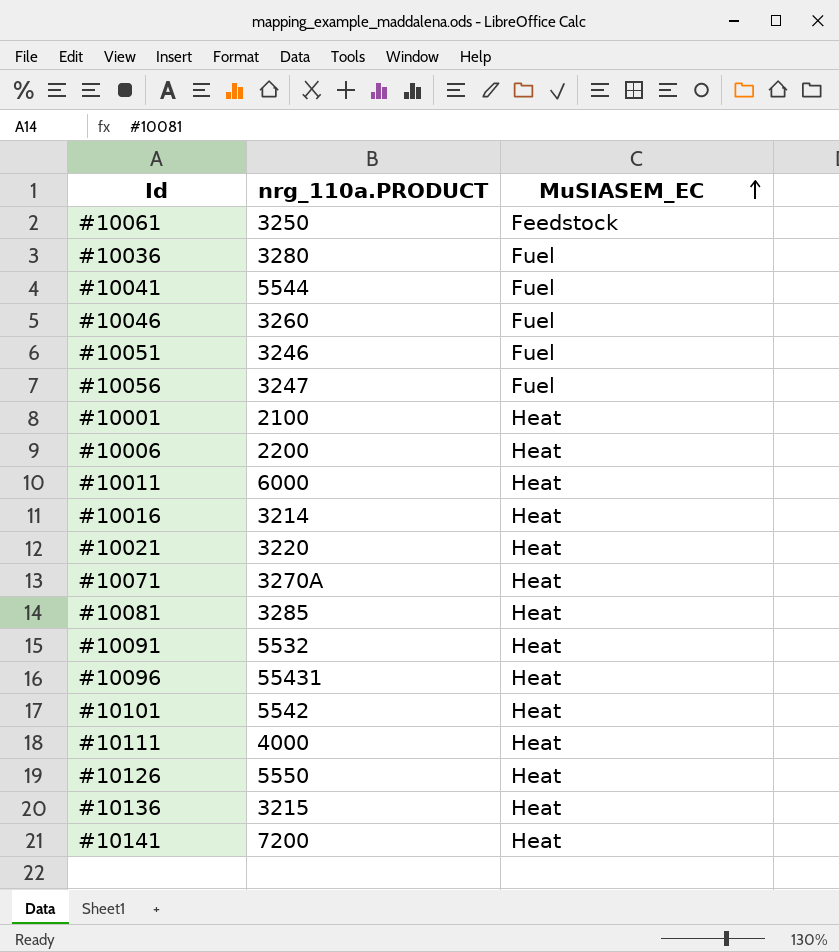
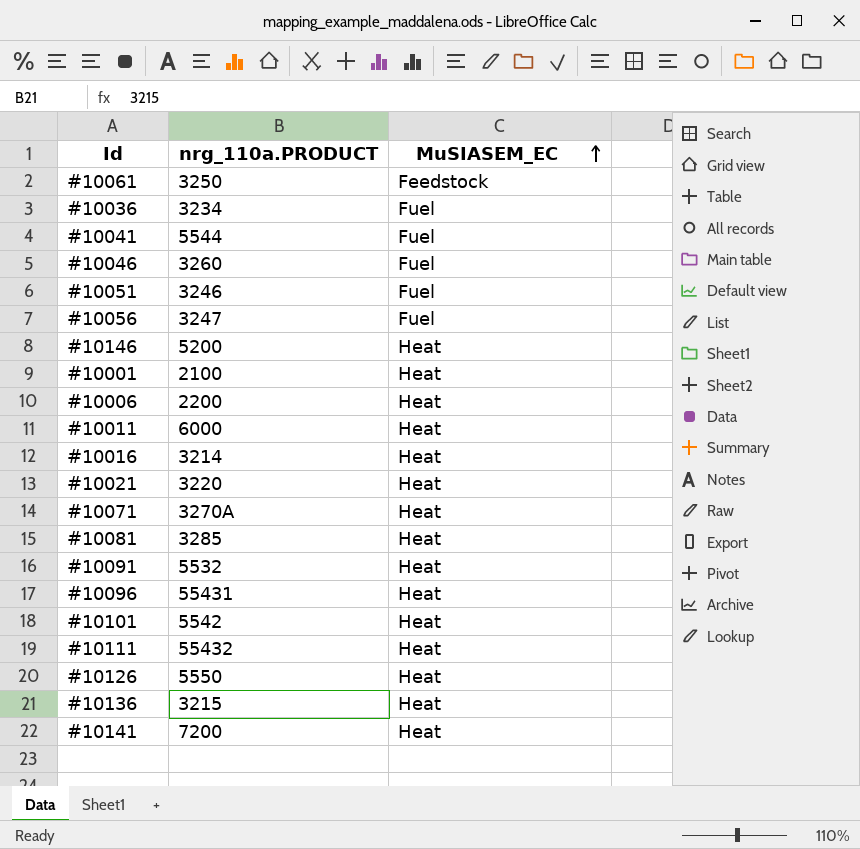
#10036 | nrg_110a.PRODUCT: 3280 -> 3234
row #10146: none -> 5200 | Heat
#10111 | nrg_110a.PRODUCT: 4000 -> 55432

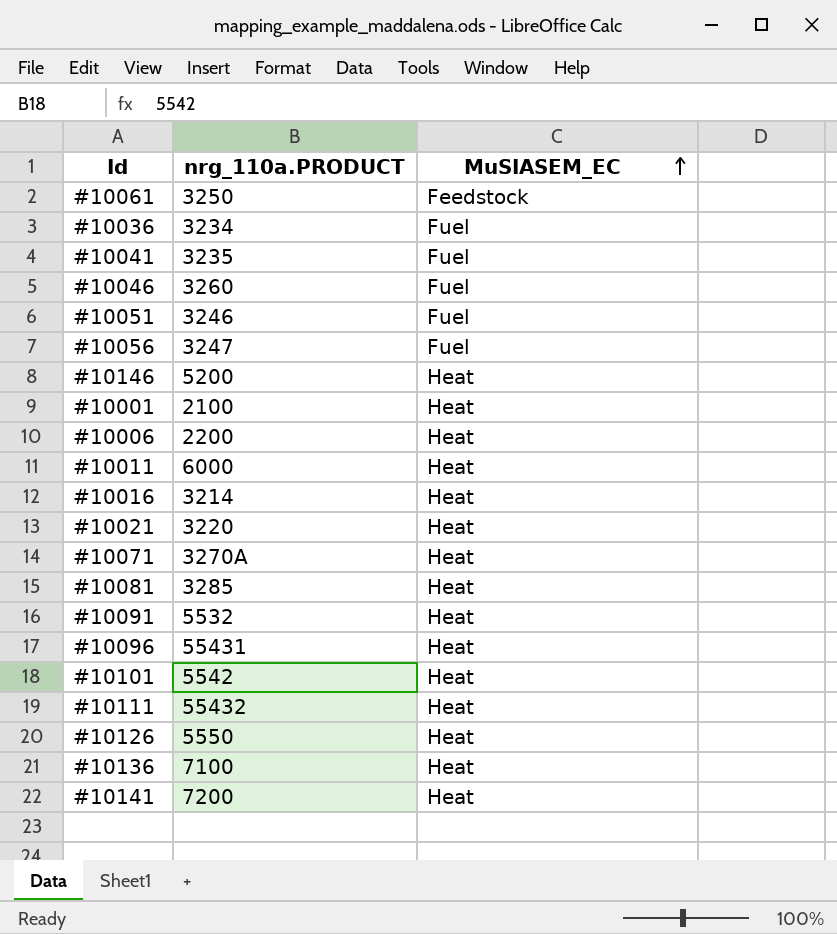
#10041 | nrg_110a.PRODUCT: 5544 -> 3235
#10136 | nrg_110a.PRODUCT: 3215 -> 7100

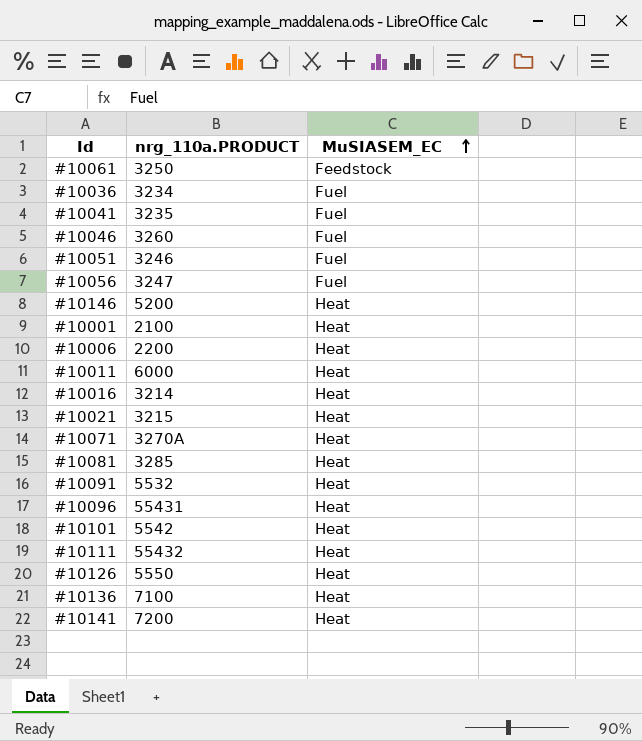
#10021 | nrg_110a.PRODUCT: 3220 -> 3215

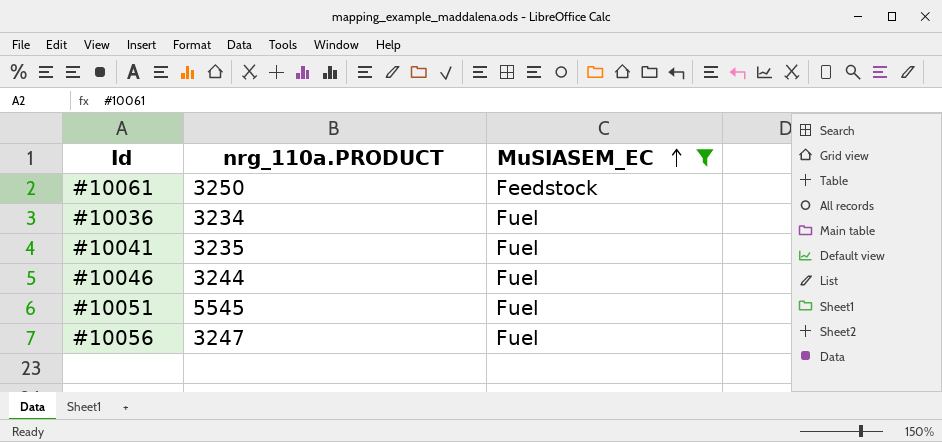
filter: none -> MuSIASEM_EC != Heat
#10046 | nrg_110a.PRODUCT: 3260 -> 3244
#10051 | nrg_110a.PRODUCT: 3246 -> 5545

